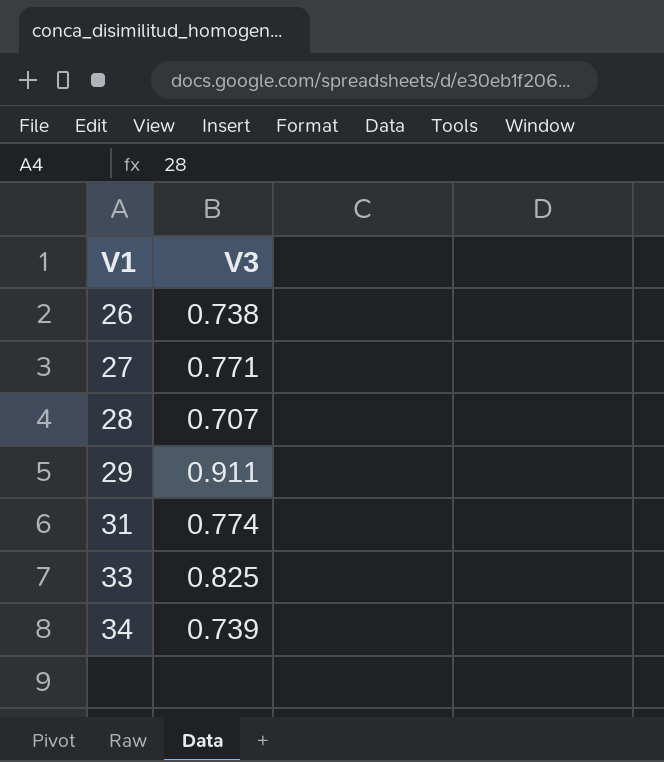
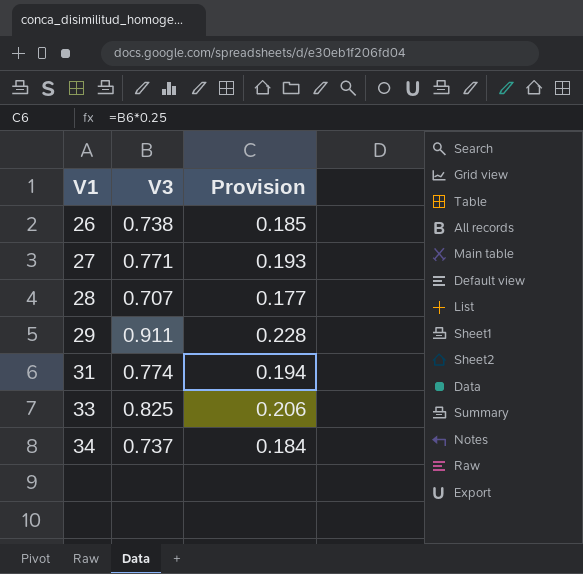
column Provision | formula: none -> [V3] * 0.25
34 | V3: 0.739 -> 0.737

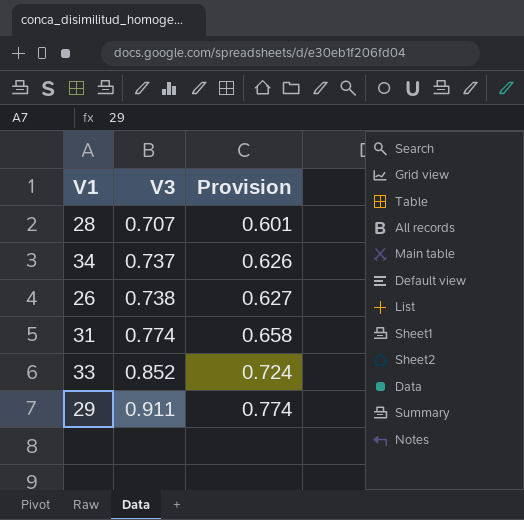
row order: V1 ascending -> V3 ascending
column Provision | formula: [V3] * 0.25 -> [V3] * 0.85
row 27: 0.771 | 0.193 -> none
33 | V3: 0.825 -> 0.852

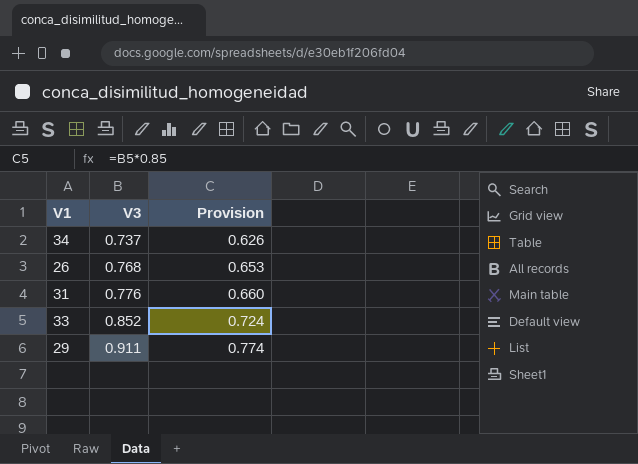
row 28: 0.707 | 0.601 -> none
26 | V3: 0.738 -> 0.768
26 | Provision: 0.627 -> 0.653
31 | V3: 0.774 -> 0.776
31 | Provision: 0.658 -> 0.660

